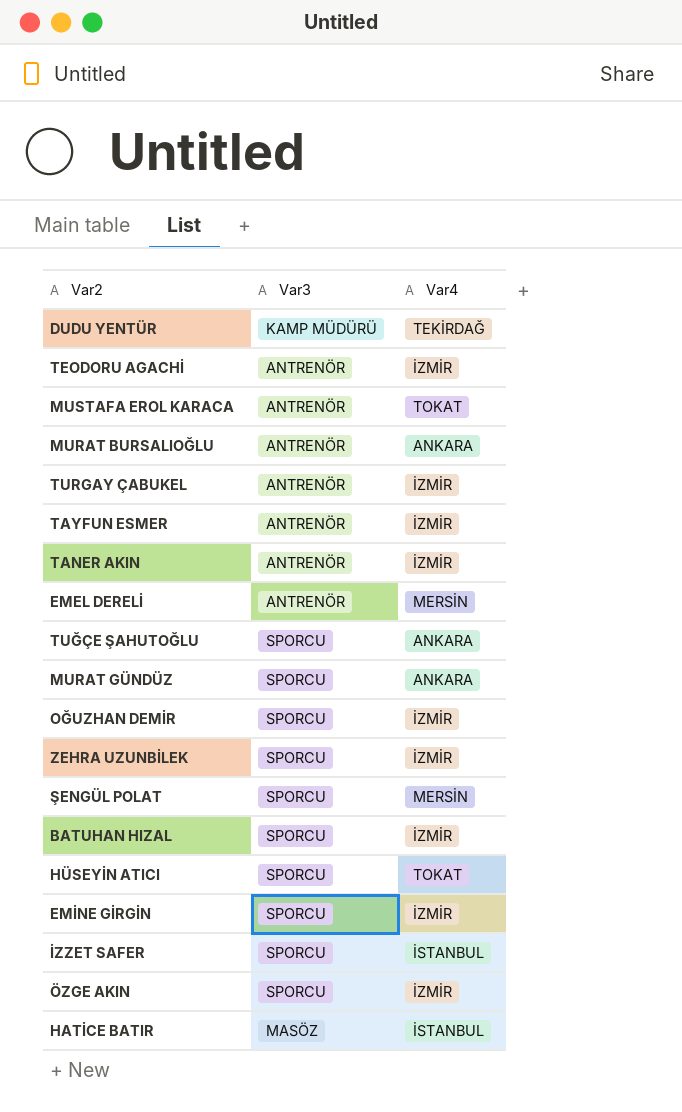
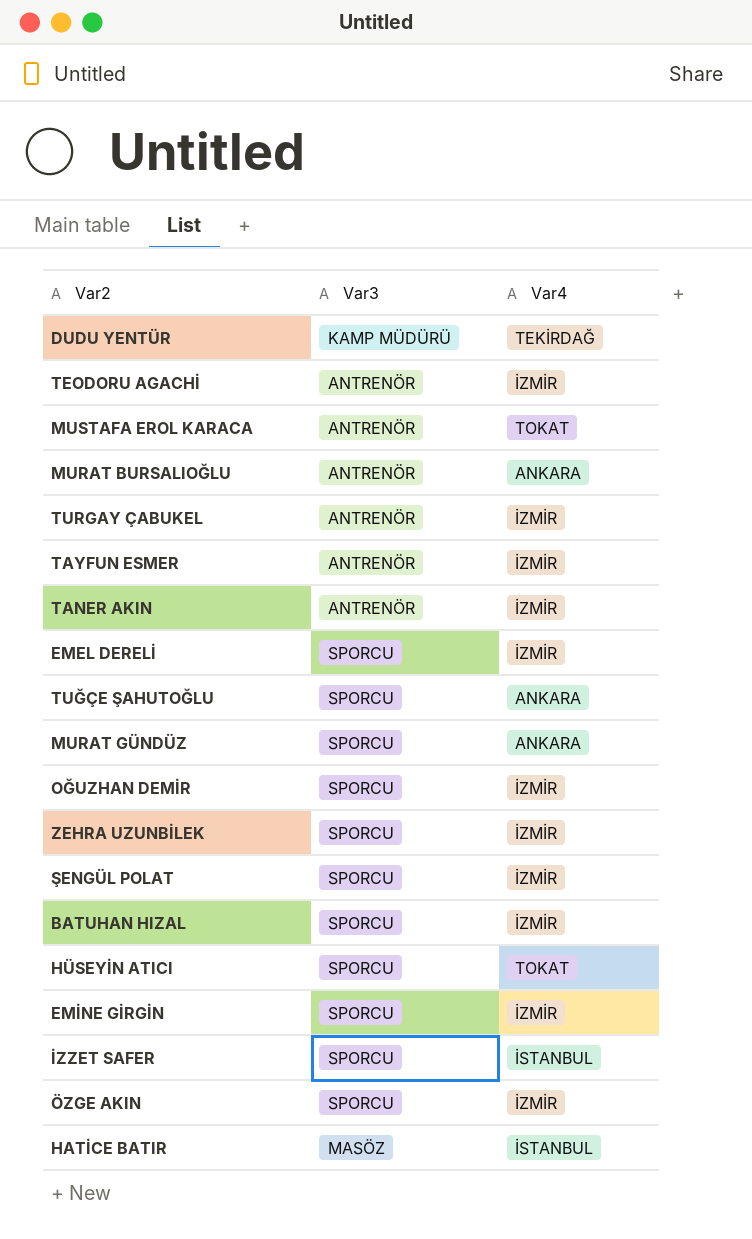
EMEL DERELİ | Var3: ANTRENÖR -> SPORCU
EMEL DERELİ | Var4: MERSİN -> İZMİR
ŞENGÜL POLAT | Var4: MERSİN -> İZMİR

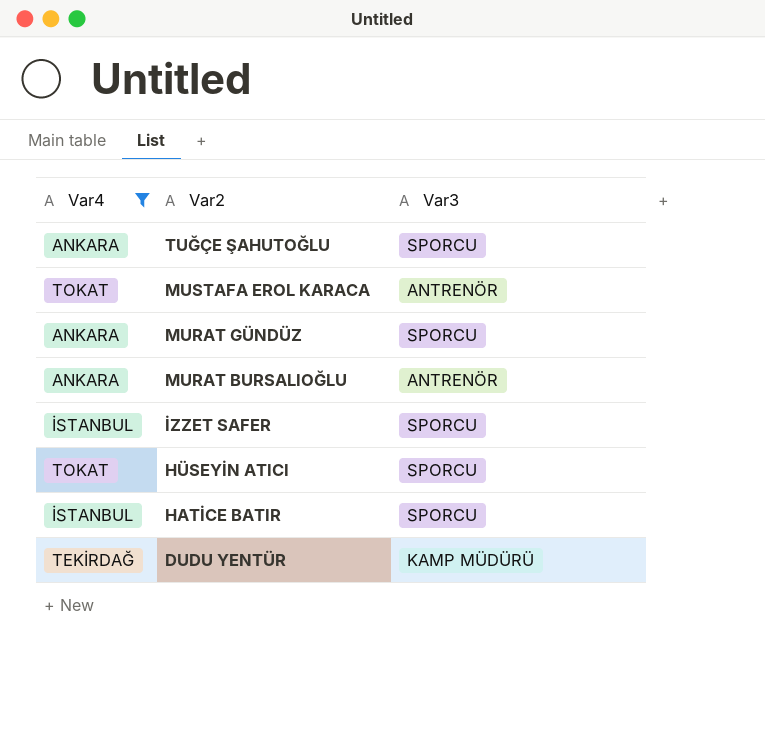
filter: none -> Var4 != İZMİR
row order: none -> Var2 descending
column Var4 | position: 3 -> 1
HATİCE BATIR | Var3: MASÖZ -> SPORCU

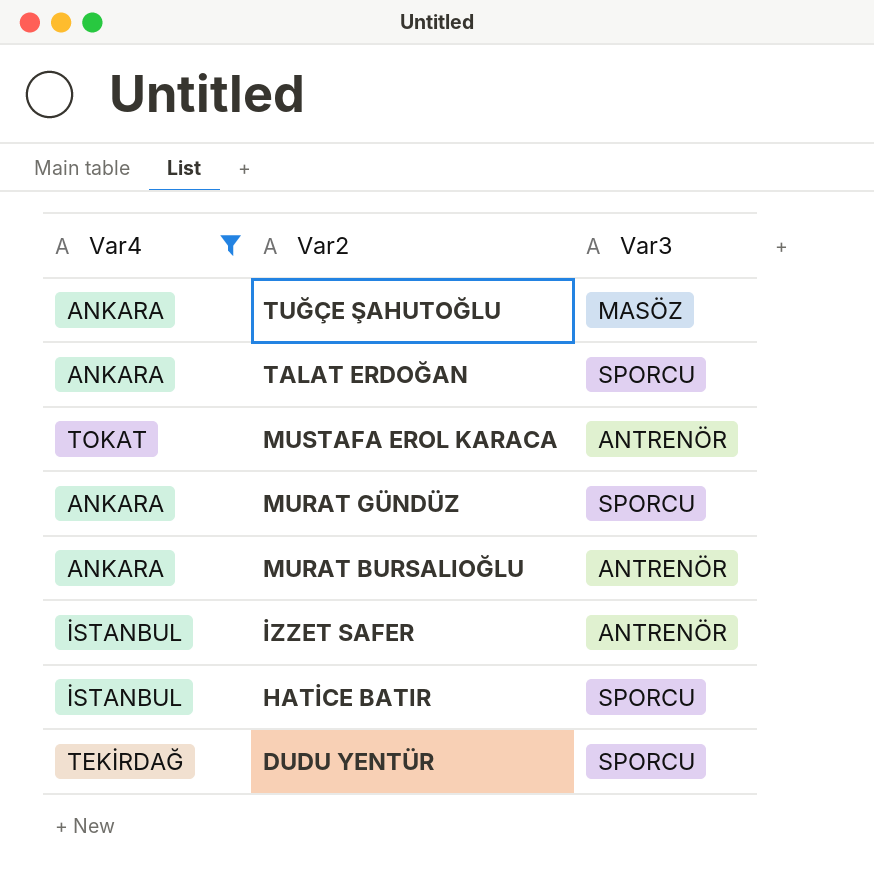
row HÜSEYİN ATICI: TOKAT | SPORCU -> none
TUĞÇE ŞAHUTOĞLU | Var3: SPORCU -> MASÖZ
row TALAT ERDOĞAN: none -> ANKARA | SPORCU
İZZET SAFER | Var3: SPORCU -> ANTRENÖR
DUDU YENTÜR | Var3: KAMP MÜDÜRÜ -> SPORCU

